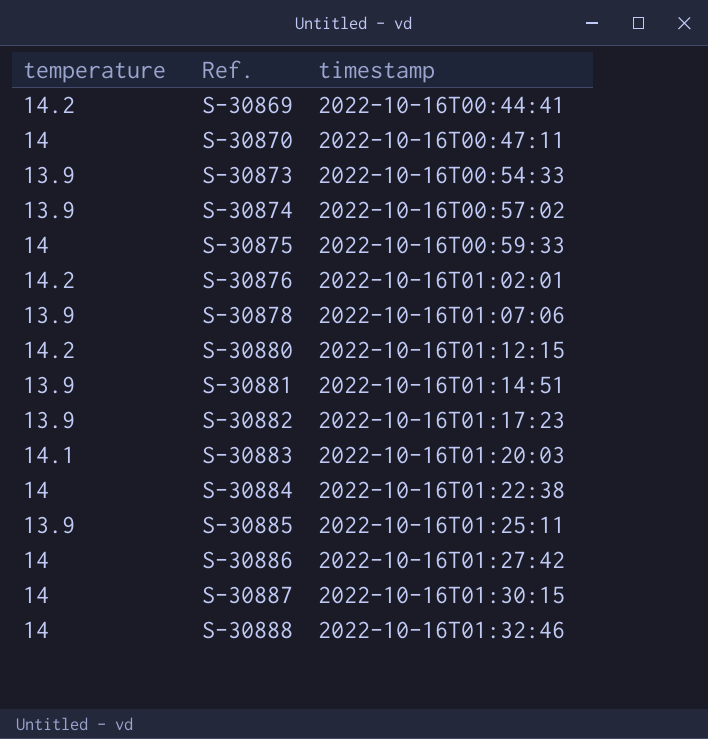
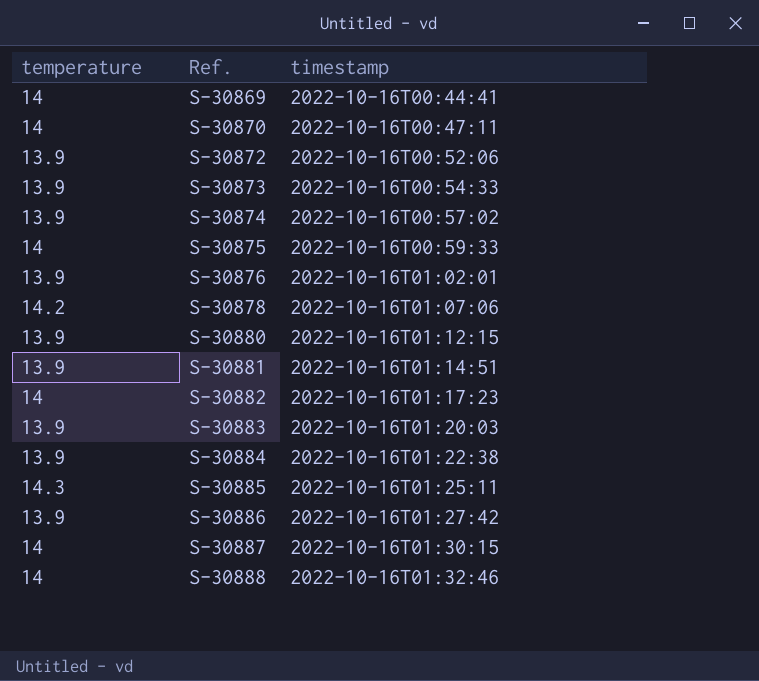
S-30869 | temperature: 14.2 -> 14
row S-30872: none -> 13.9 | 2022-10-16T00:52:06
S-30876 | temperature: 14.2 -> 13.9
S-30878 | temperature: 13.9 -> 14.2
S-30880 | temperature: 14.2 -> 13.9
S-30882 | temperature: 13.9 -> 14
S-30883 | temperature: 14.1 -> 13.9
S-30884 | temperature: 14 -> 13.9
S-30885 | temperature: 13.9 -> 14.3
S-30886 | temperature: 14 -> 13.9

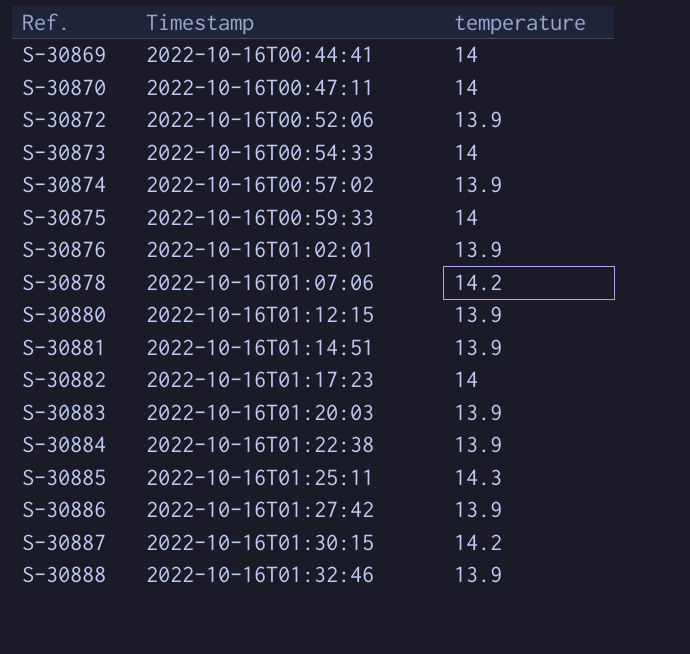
column name: timestamp -> Timestamp
column temperature | position: 1 -> 3
S-30873 | temperature: 13.9 -> 14
S-30887 | temperature: 14 -> 14.2
S-30888 | temperature: 14 -> 13.9

